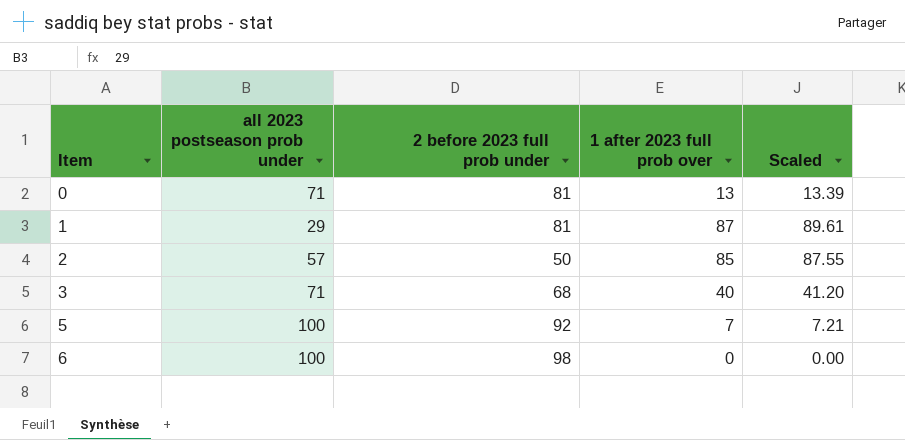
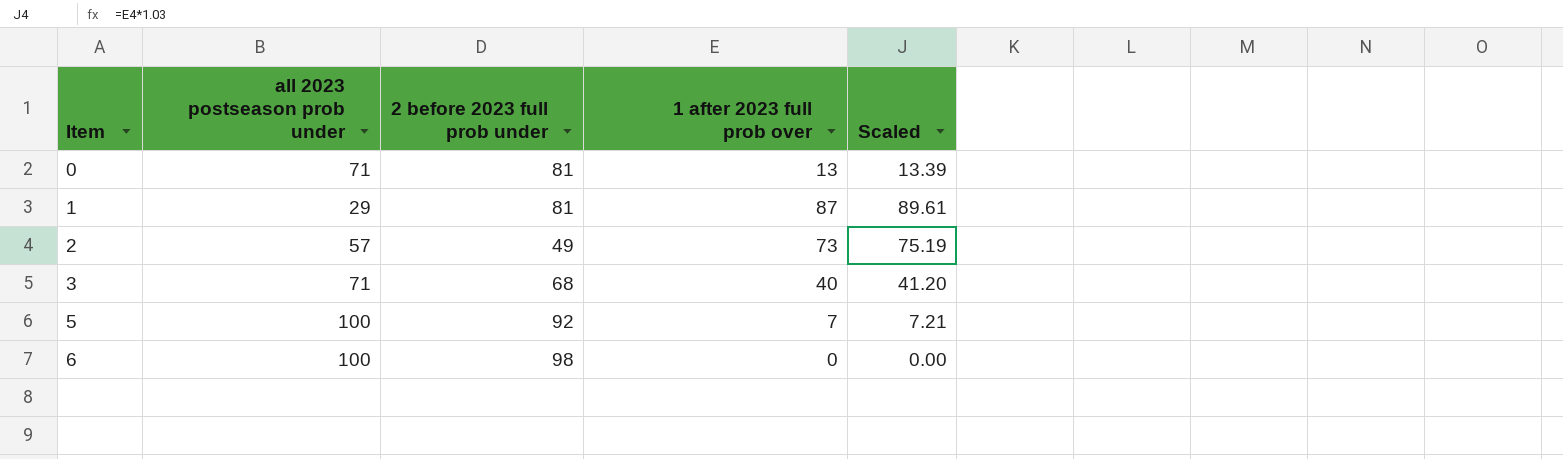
2 | 2 before 2023 full prob under: 50 -> 49
2 | 1 after 2023 full prob over: 85 -> 73
2 | Scaled: 87.55 -> 75.19

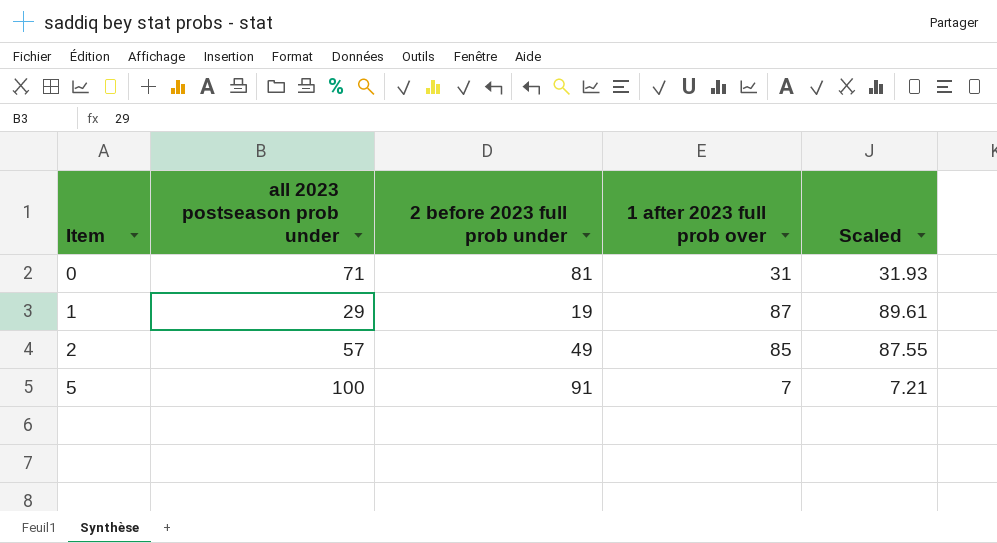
row 3: 71 | 68 | 40 | 41.20 -> none
row 6: 100 | 98 | 0 | 0.00 -> none
0 | 1 after 2023 full prob over: 13 -> 31
0 | Scaled: 13.39 -> 31.93
1 | 2 before 2023 full prob under: 81 -> 19
2 | 1 after 2023 full prob over: 73 -> 85
2 | Scaled: 75.19 -> 87.55
5 | 2 before 2023 full prob under: 92 -> 91

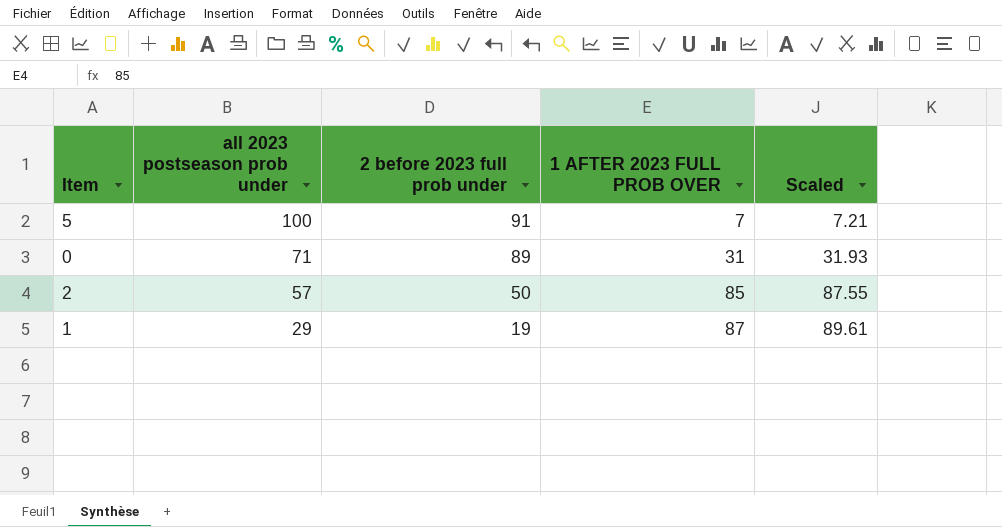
row order: Item ascending -> all 2023 postseason prob under descending
column name: 1 after 2023 full prob over -> 1 AFTER 2023 FULL PROB OVER
0 | 2 before 2023 full prob under: 81 -> 89
2 | 2 before 2023 full prob under: 49 -> 50

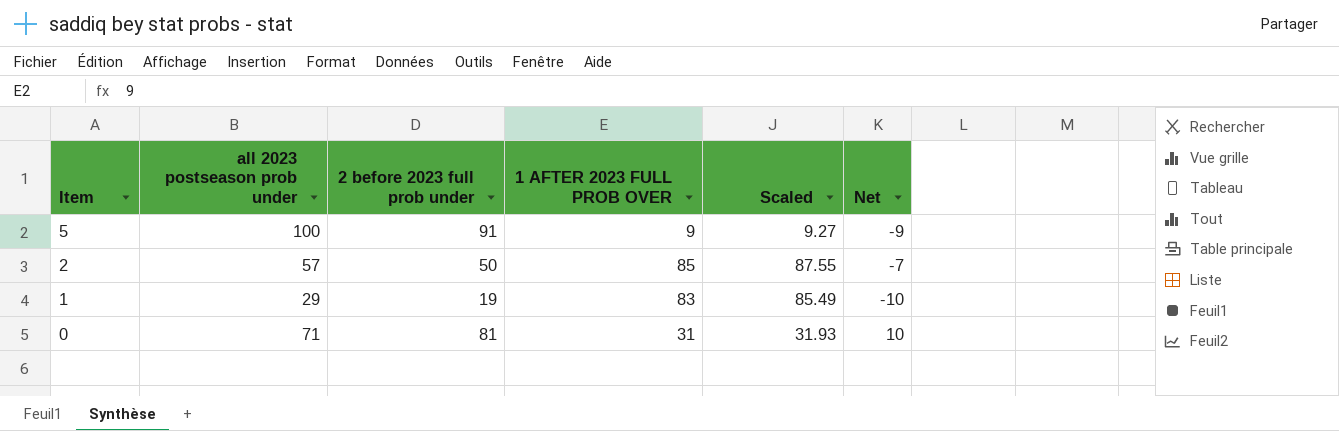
row order: all 2023 postseason prob under descending -> Item descending
column Net | formula: none -> [2 before 2023 full prob under] - [all 2023 postseason prob under]
5 | 1 AFTER 2023 FULL PROB OVER: 7 -> 9
5 | Scaled: 7.21 -> 9.27
1 | 1 AFTER 2023 FULL PROB OVER: 87 -> 83
1 | Scaled: 89.61 -> 85.49
0 | 2 before 2023 full prob under: 89 -> 81

